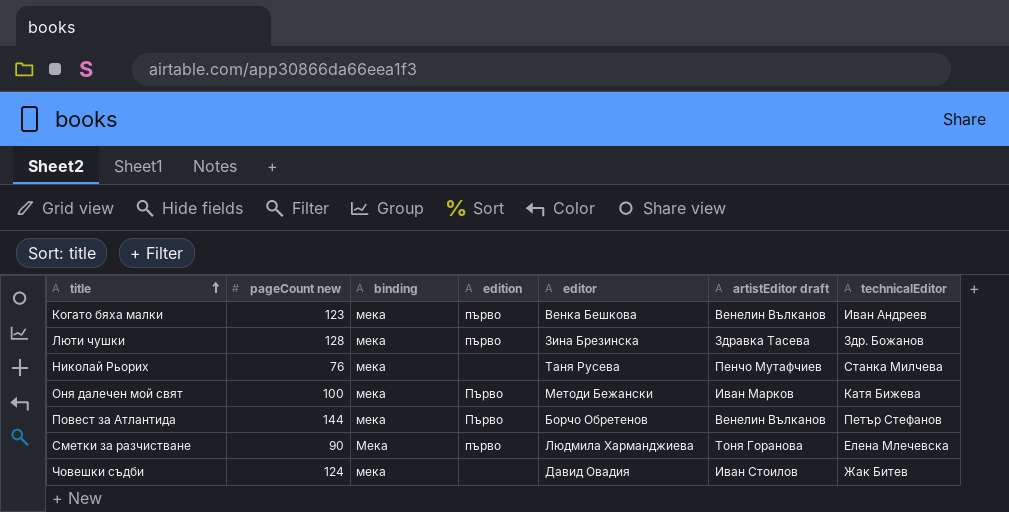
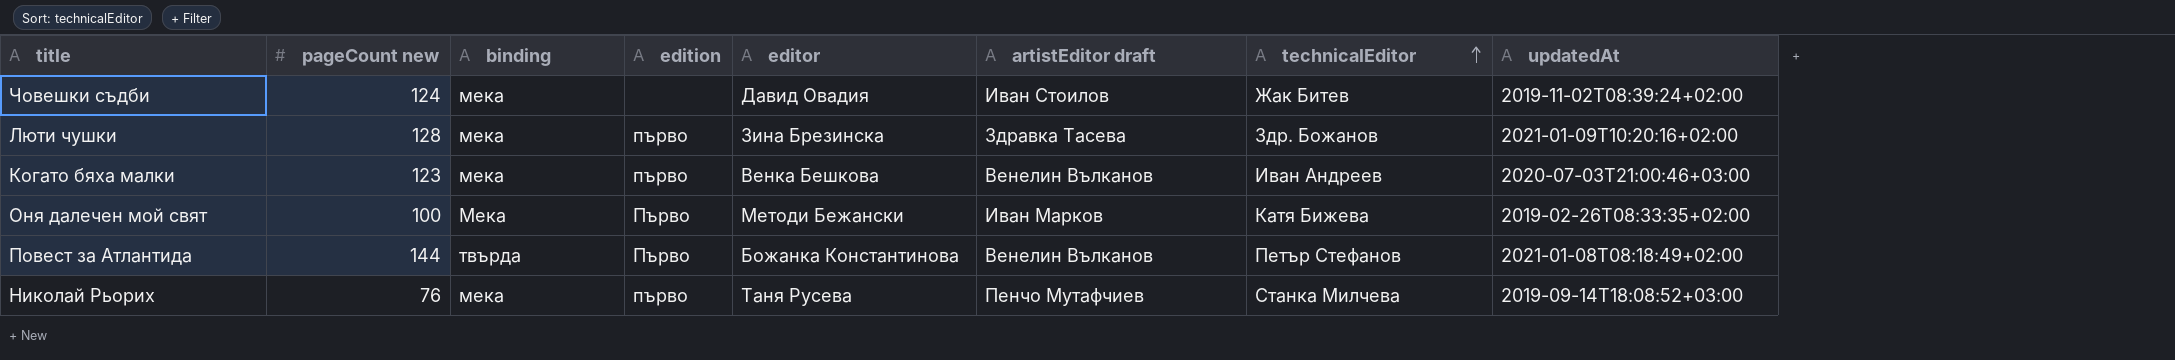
row order: title ascending -> technicalEditor ascending
column updatedAt | position: none -> 8
row Сметки за разчистване: 90 | Мека | първо | Людмила Харманджиева | Тоня Горанова | Елена Млечевска -> none
Оня далечен мой свят | binding: мека -> Мека
Повест за Атлантида | binding: мека -> твърда
Повест за Атлантида | editor: Борчо Обретенов -> Божанка Константинова
Николай Рьорих | edition: none -> първо

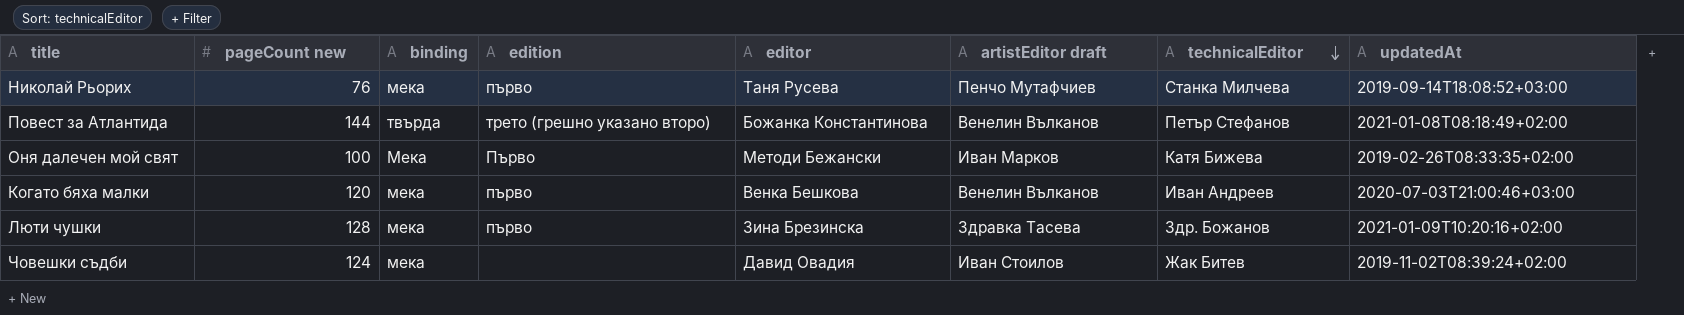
row order: technicalEditor ascending -> technicalEditor descending
Повест за Атлантида | edition: Първо -> трето (грешно указано второ)
Когато бяха малки | pageCount new: 123 -> 120

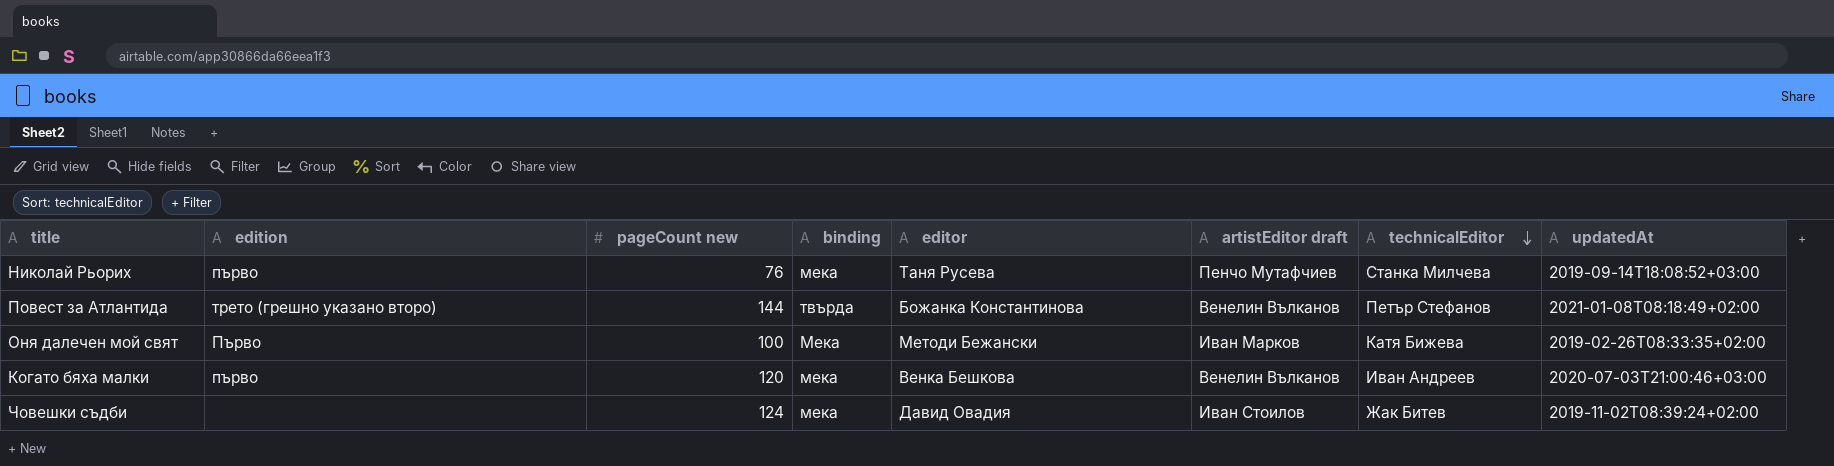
column edition | position: 4 -> 2
row Люти чушки: 128 | мека | първо | Зина Брезинска | Здравка Тасева | Здр. Божанов | 2021-01-09T10:20:16+02:00 -> none

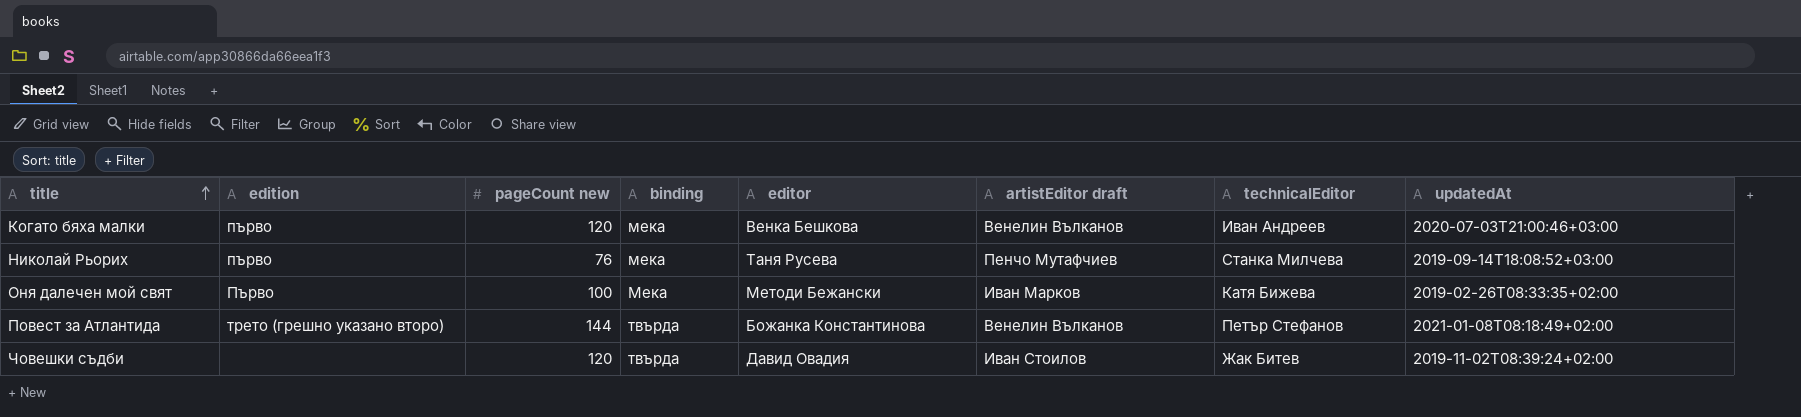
row order: technicalEditor descending -> title ascending
Човешки съдби | pageCount new: 124 -> 120
Човешки съдби | binding: мека -> твърда

